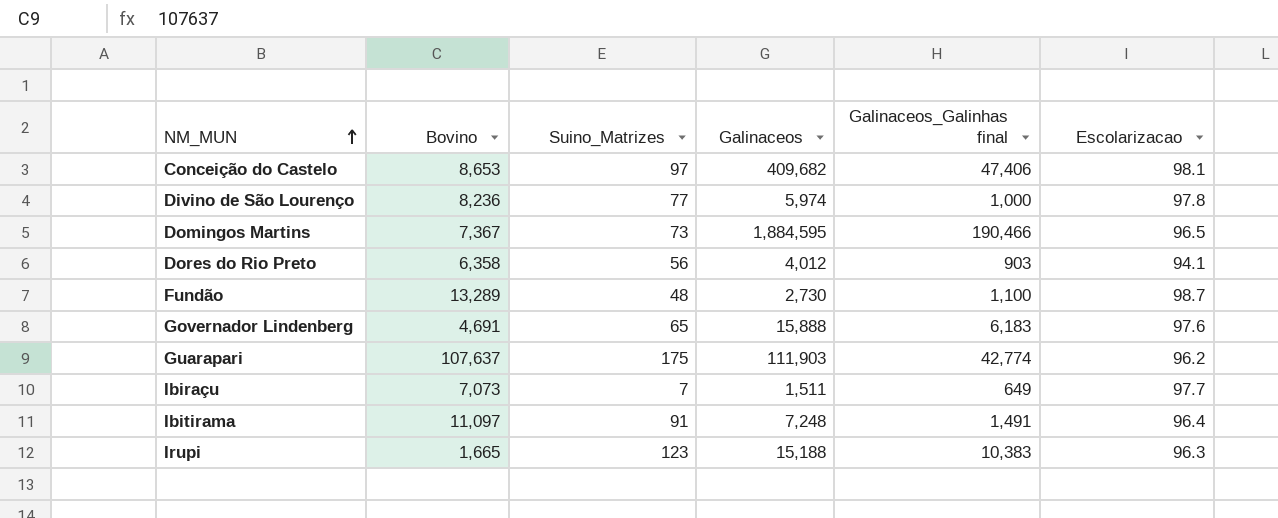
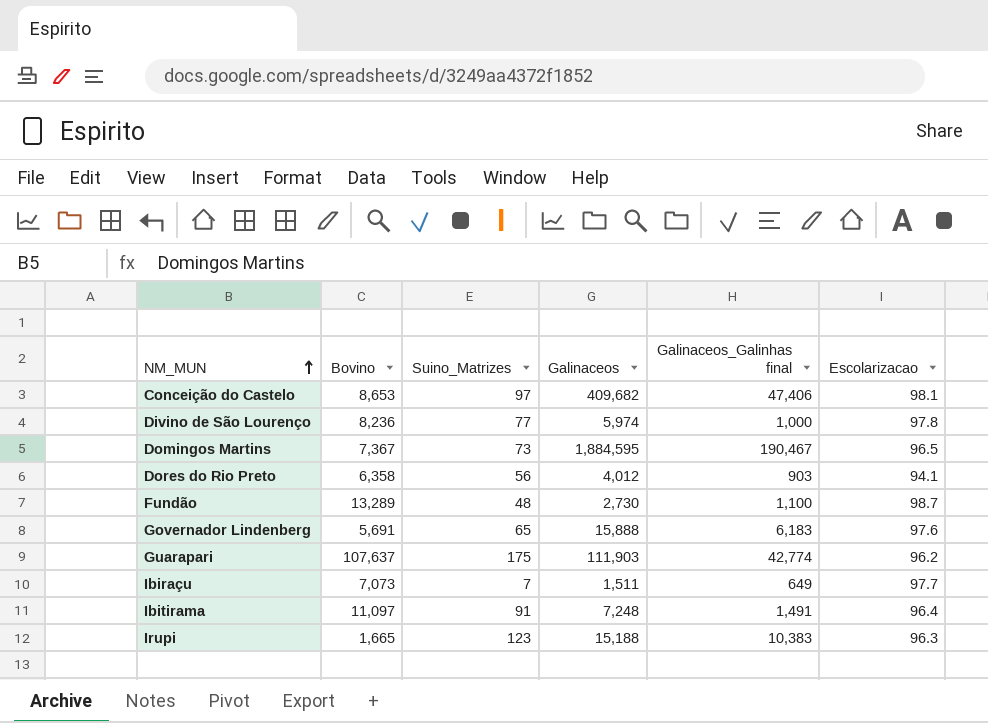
Domingos Martins | Galinaceos_Galinhas final: 190,466 -> 190,467
Governador Lindenberg | Bovino: 4,691 -> 5,691

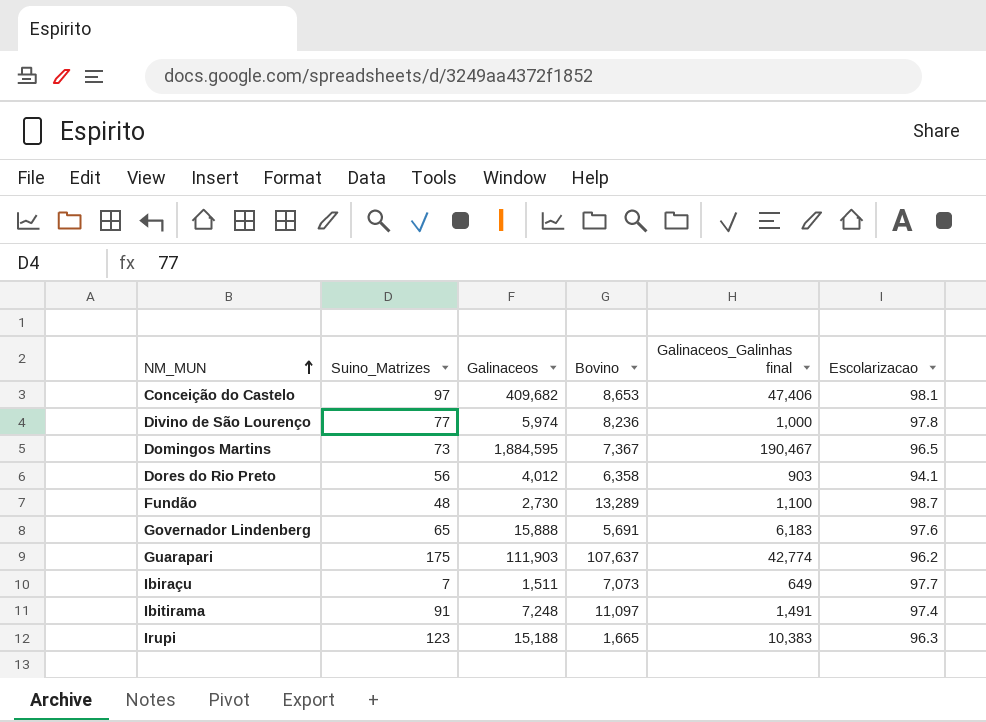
column Bovino | position: 2 -> 4
Ibitirama | Escolarizacao: 96.4 -> 97.4

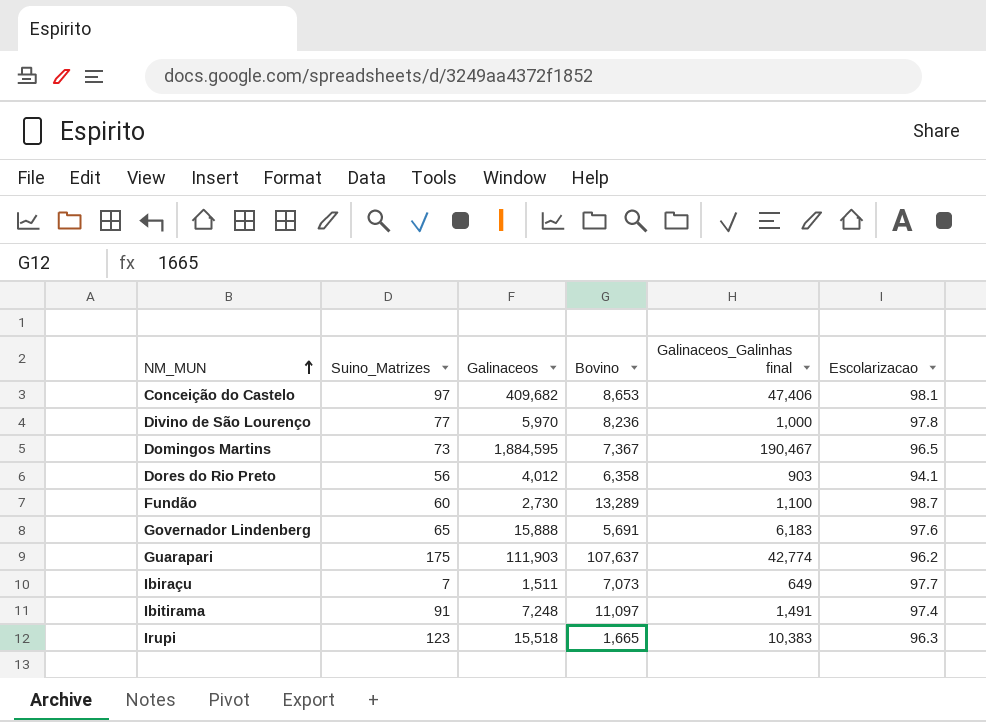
Divino de São Lourenço | Galinaceos: 5,974 -> 5,970
Fundão | Suino_Matrizes: 48 -> 60
Irupi | Galinaceos: 15,188 -> 15,518

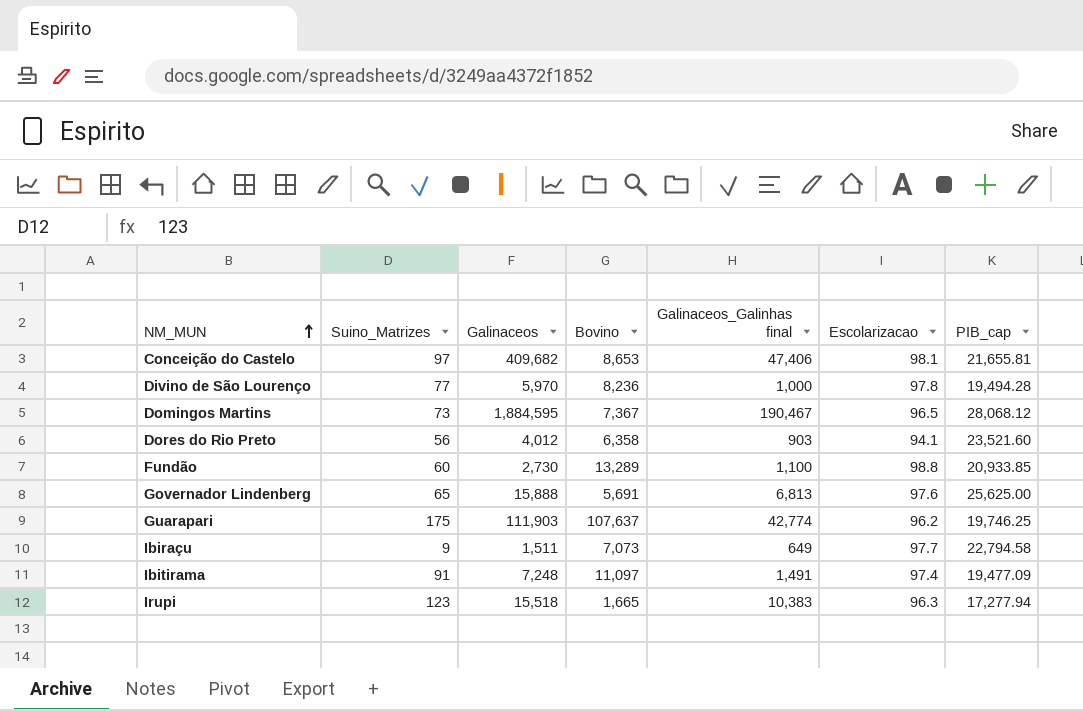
column PIB_cap | position: none -> 7
Fundão | Escolarizacao: 98.7 -> 98.8
Governador Lindenberg | Galinaceos_Galinhas final: 6,183 -> 6,813
Ibiraçu | Suino_Matrizes: 7 -> 9

